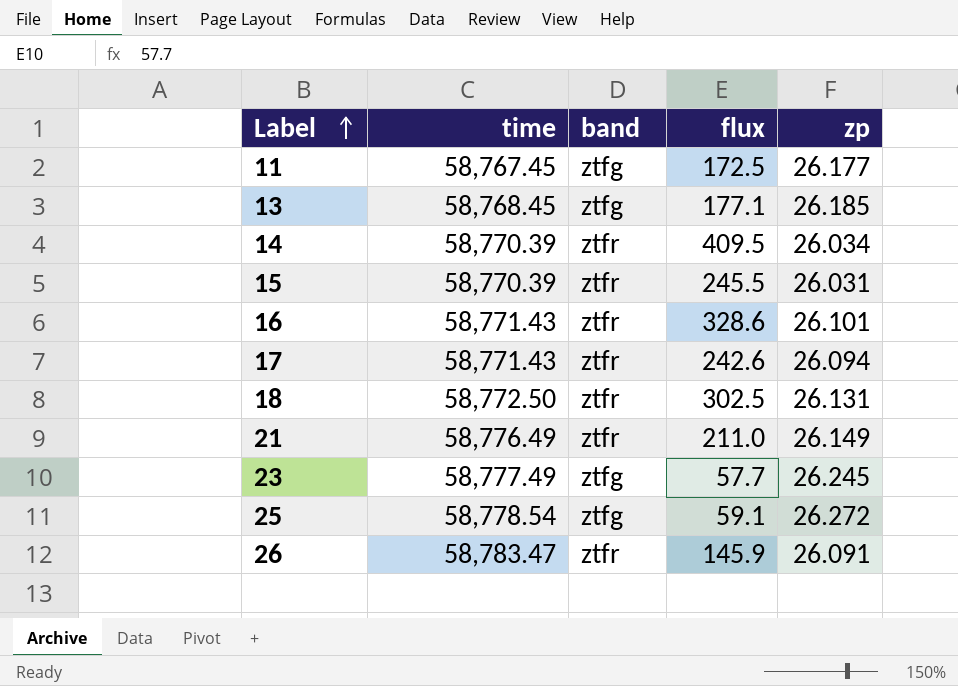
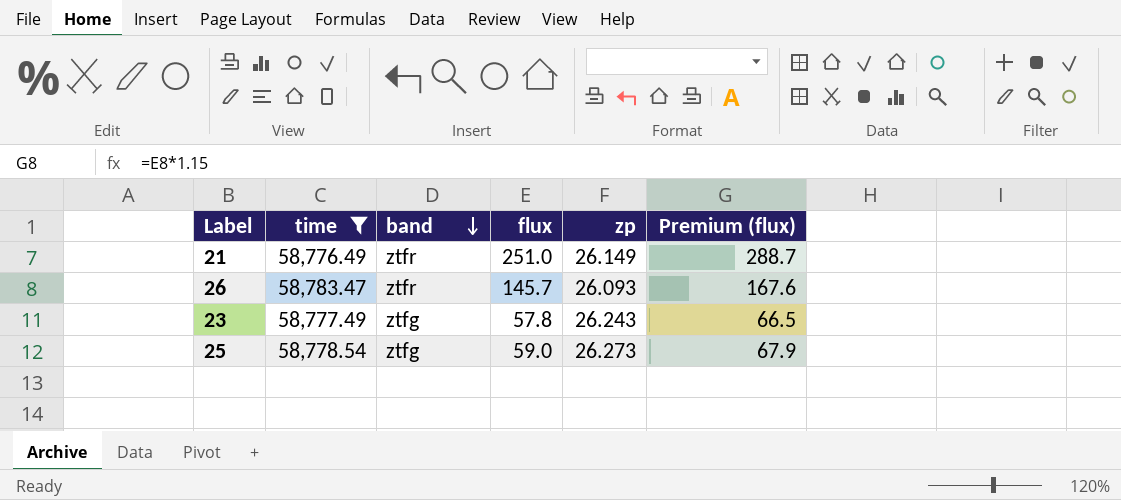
filter: none -> time >= 58,776.49
row order: Label ascending -> band descending
column Premium (flux) | formula: none -> [flux] * 1.15
21 | flux: 211.0 -> 251.0
26 | flux: 145.9 -> 145.7
26 | zp: 26.091 -> 26.093
23 | flux: 57.7 -> 57.8
23 | zp: 26.245 -> 26.243
25 | flux: 59.1 -> 59.0
25 | zp: 26.272 -> 26.273

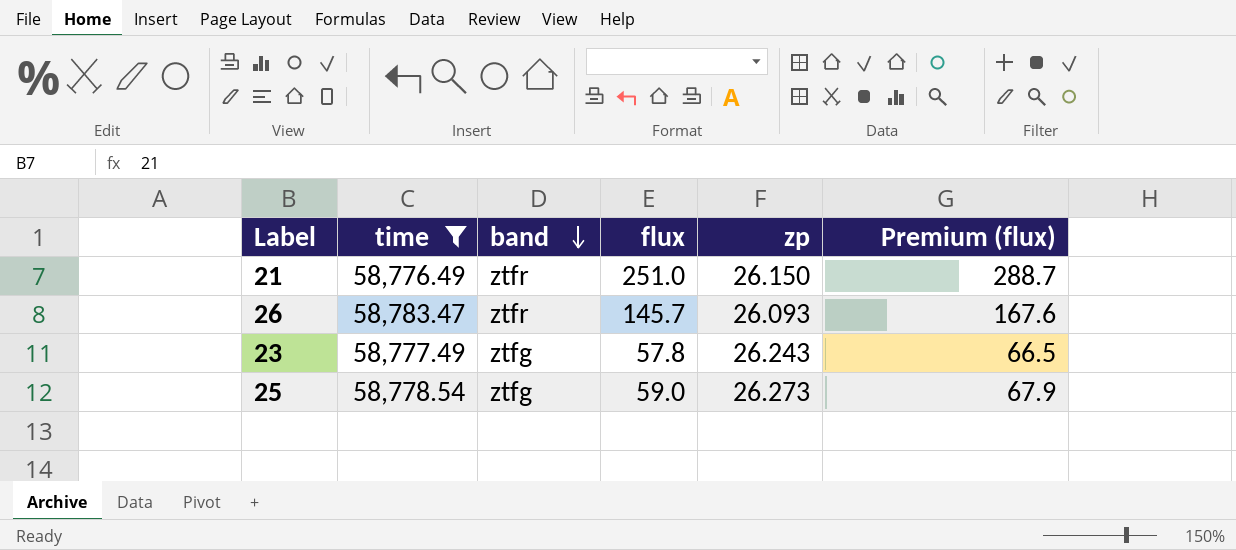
21 | zp: 26.149 -> 26.150

